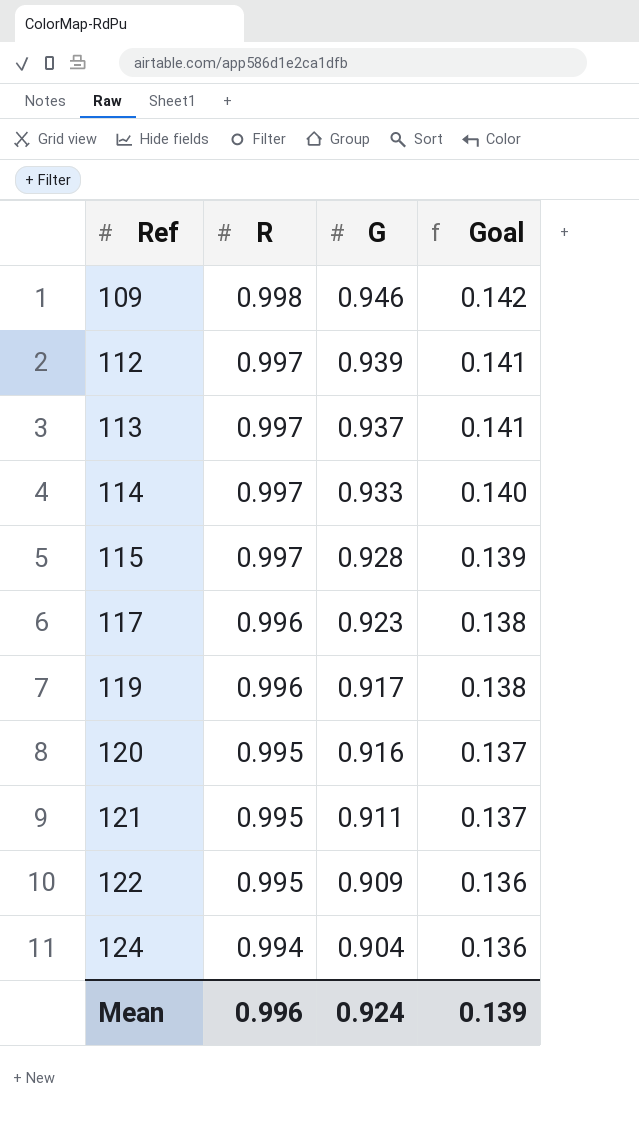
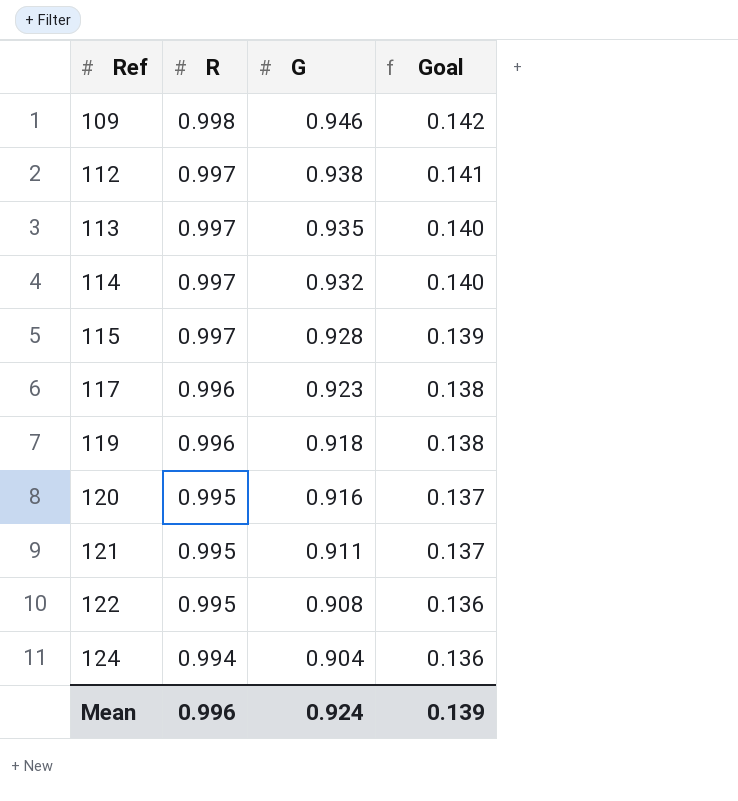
112 | G: 0.939 -> 0.938
113 | G: 0.937 -> 0.935
113 | Goal: 0.141 -> 0.140
114 | G: 0.933 -> 0.932
119 | G: 0.917 -> 0.918
122 | G: 0.909 -> 0.908

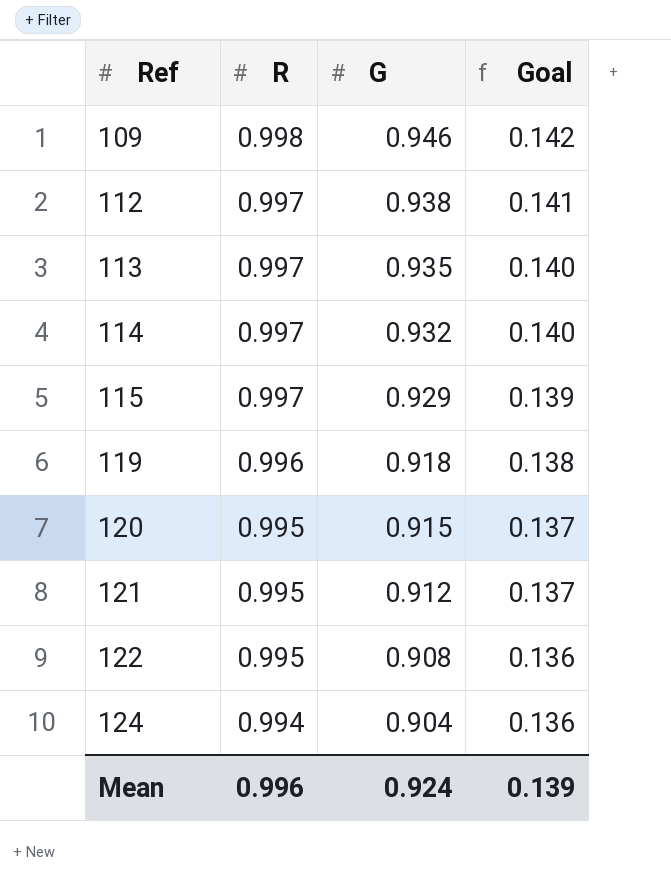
row 117: 0.996 | 0.923 | 0.138 -> none
115 | G: 0.928 -> 0.929
120 | G: 0.916 -> 0.915
121 | G: 0.911 -> 0.912

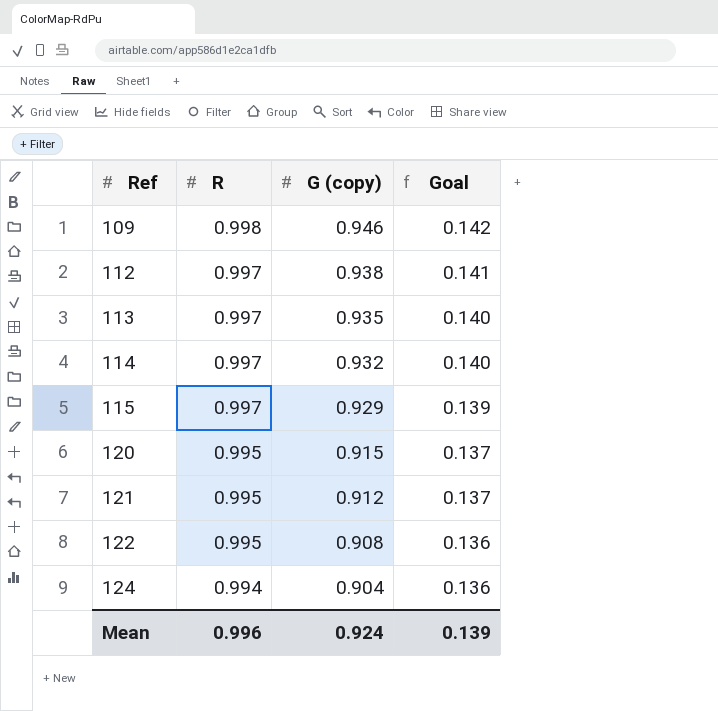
column name: G -> G (copy)
row 119: 0.996 | 0.918 | 0.138 -> none

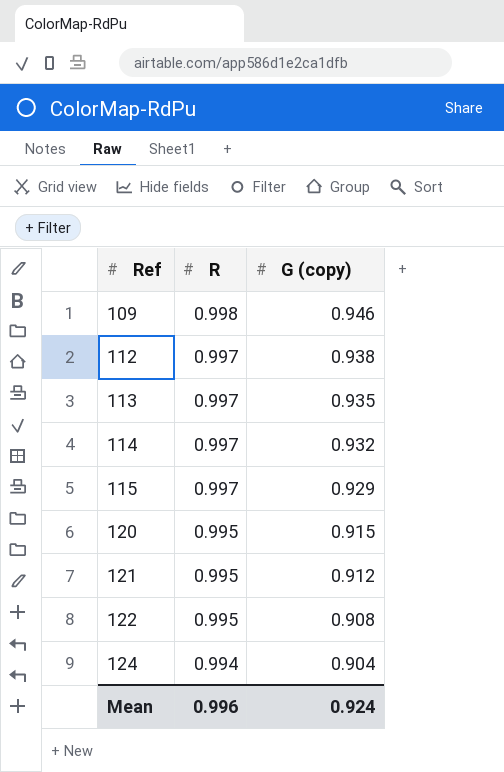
column Goal | formula: [G (copy)] * 0.15 -> none

